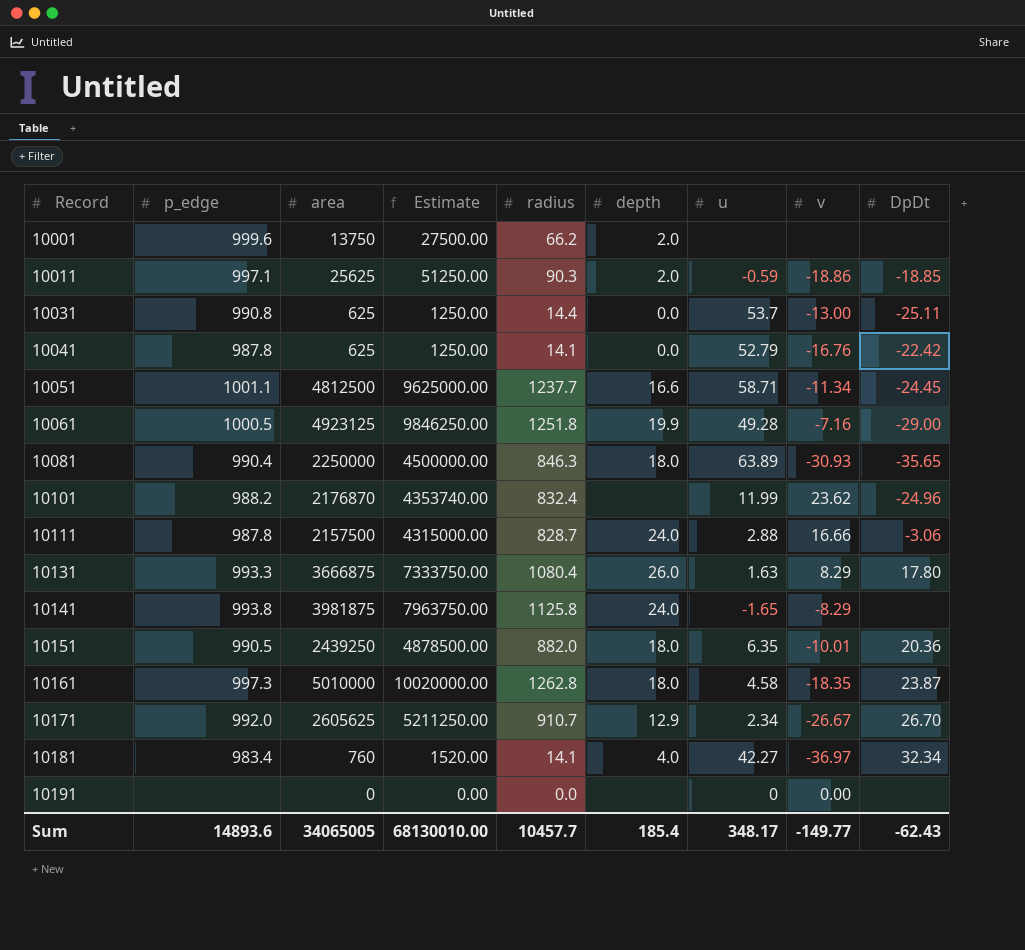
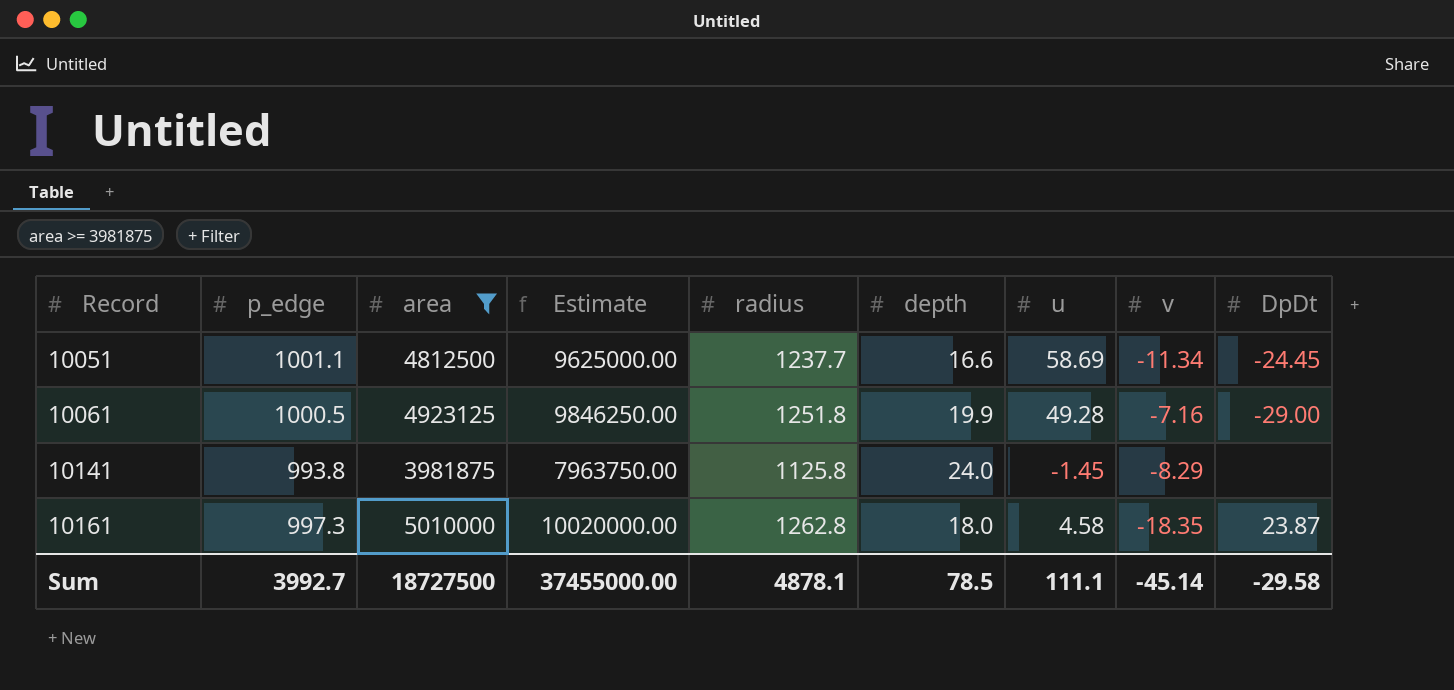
filter: none -> area >= 3981875
10051 | u: 58.71 -> 58.69
10141 | u: -1.65 -> -1.45
Sum | p_edge: 14893.6 -> 3992.7
Sum | area: 34065005 -> 18727500
Sum | Estimate: 68130010.00 -> 37455000.00
Sum | radius: 10457.7 -> 4878.1
Sum | depth: 185.4 -> 78.5
Sum | u: 348.17 -> 111.1
Sum | v: -149.77 -> -45.14
Sum | DpDt: -62.43 -> -29.58

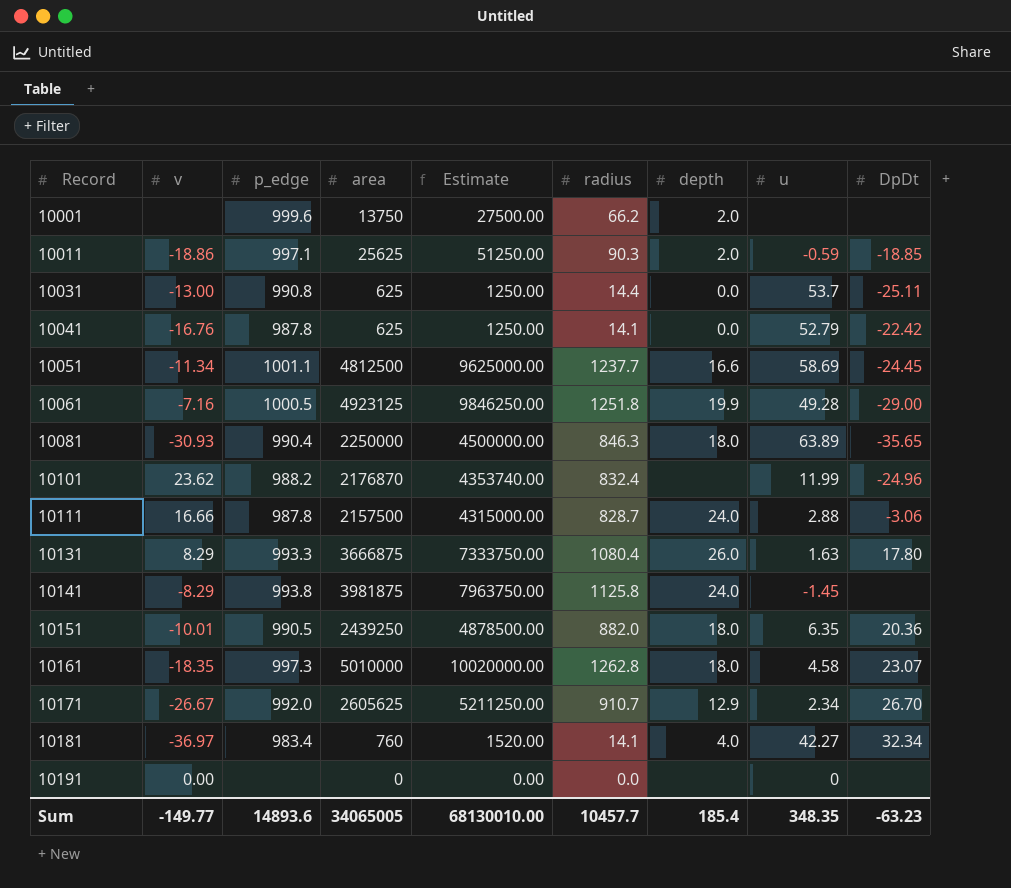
filter: area >= 3981875 -> none
column v | position: 8 -> 2
10161 | DpDt: 23.87 -> 23.07
Sum | v: -45.14 -> -149.77
Sum | p_edge: 3992.7 -> 14893.6
Sum | area: 18727500 -> 34065005
Sum | Estimate: 37455000.00 -> 68130010.00
Sum | radius: 4878.1 -> 10457.7
Sum | depth: 78.5 -> 185.4
Sum | u: 111.1 -> 348.35
Sum | DpDt: -29.58 -> -63.23

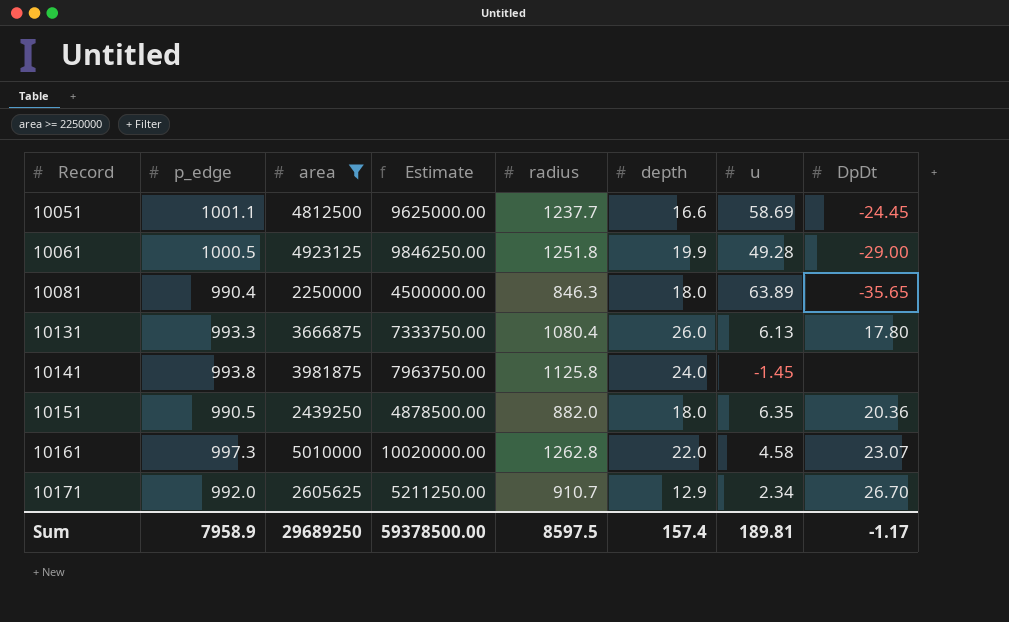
filter: none -> area >= 2250000
column v | position: 2 -> none
10131 | u: 1.63 -> 6.13
10161 | depth: 18.0 -> 22.0
Sum | p_edge: 14893.6 -> 7958.9
Sum | area: 34065005 -> 29689250
Sum | Estimate: 68130010.00 -> 59378500.00
Sum | radius: 10457.7 -> 8597.5
Sum | depth: 185.4 -> 157.4
Sum | u: 348.35 -> 189.81
Sum | DpDt: -63.23 -> -1.17

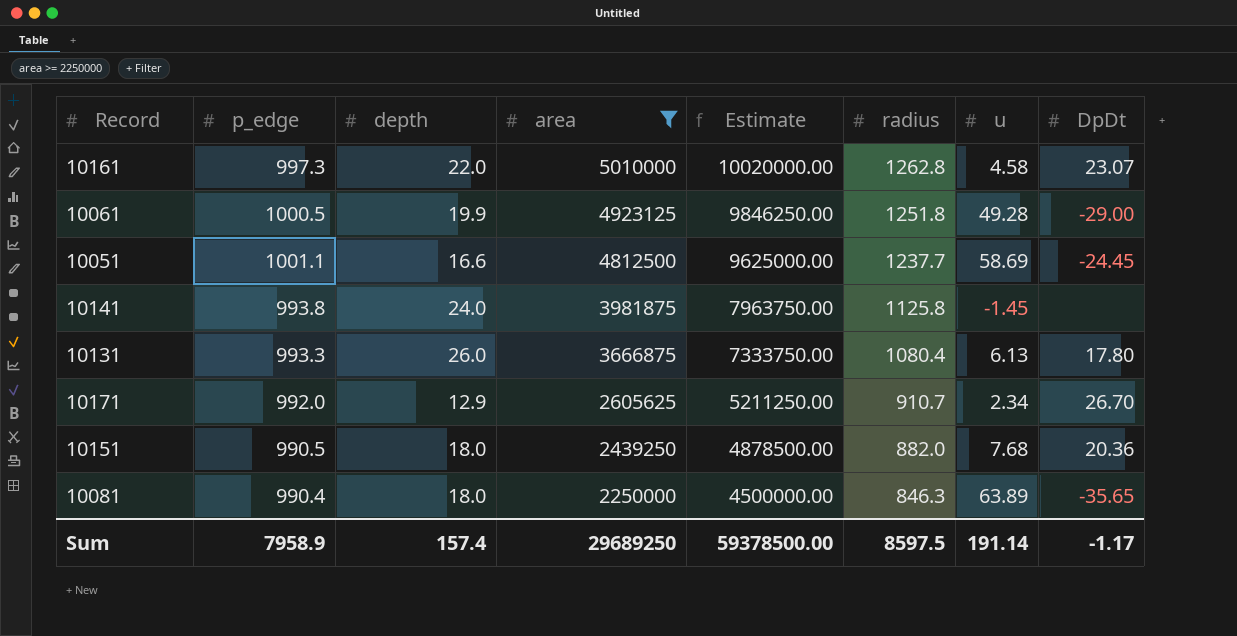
row order: Record ascending -> area descending
column depth | position: 6 -> 3
10151 | u: 6.35 -> 7.68
Sum | u: 189.81 -> 191.14

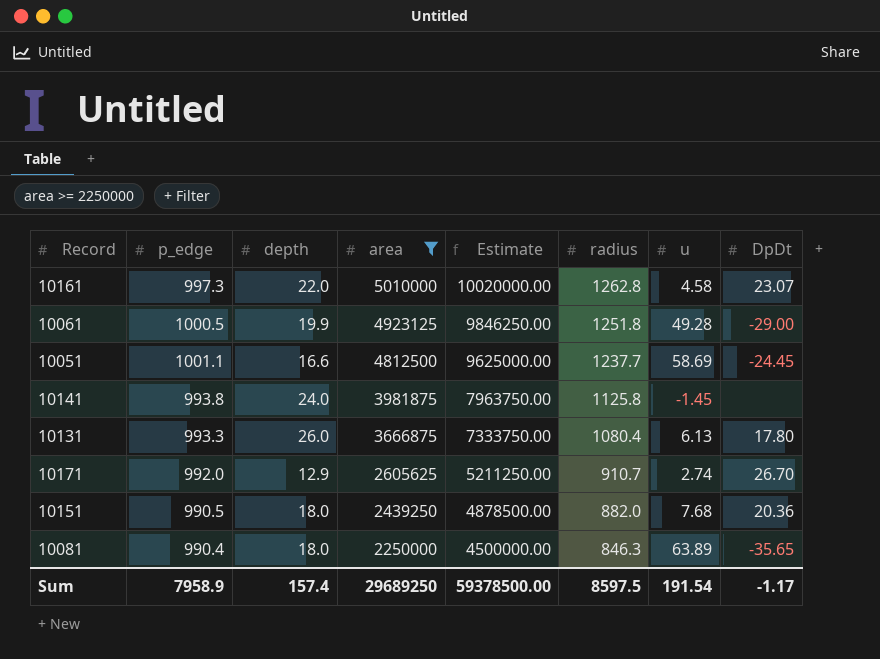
10171 | u: 2.34 -> 2.74
Sum | u: 191.14 -> 191.54

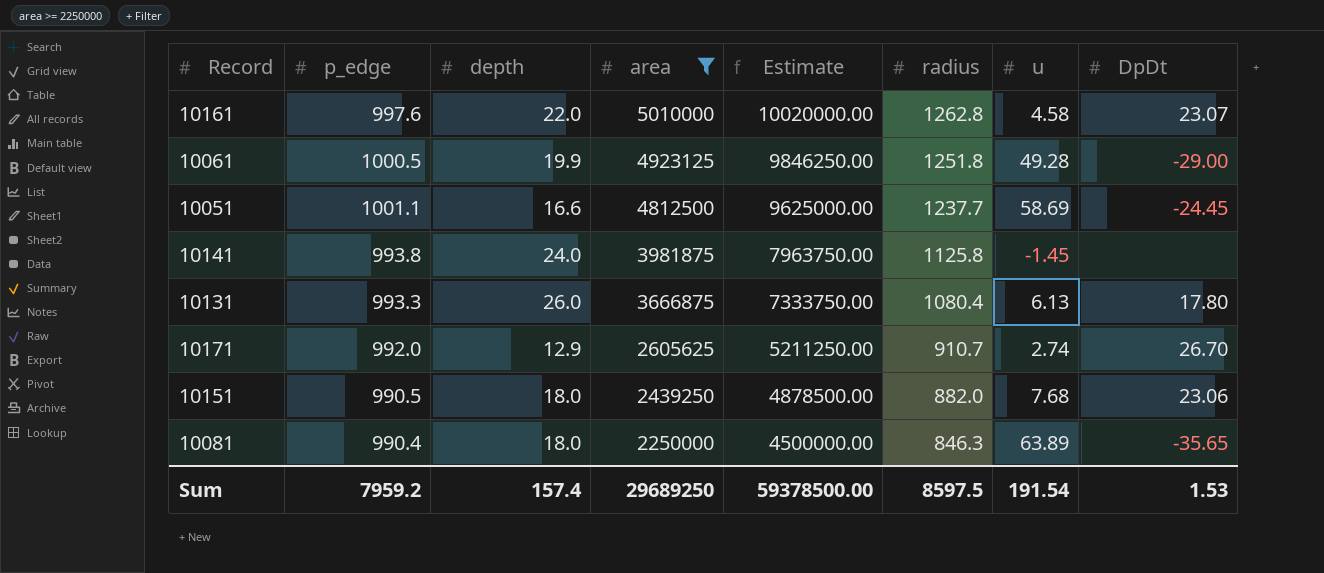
10161 | p_edge: 997.3 -> 997.6
10151 | DpDt: 20.36 -> 23.06
Sum | p_edge: 7958.9 -> 7959.2
Sum | DpDt: -1.17 -> 1.53

